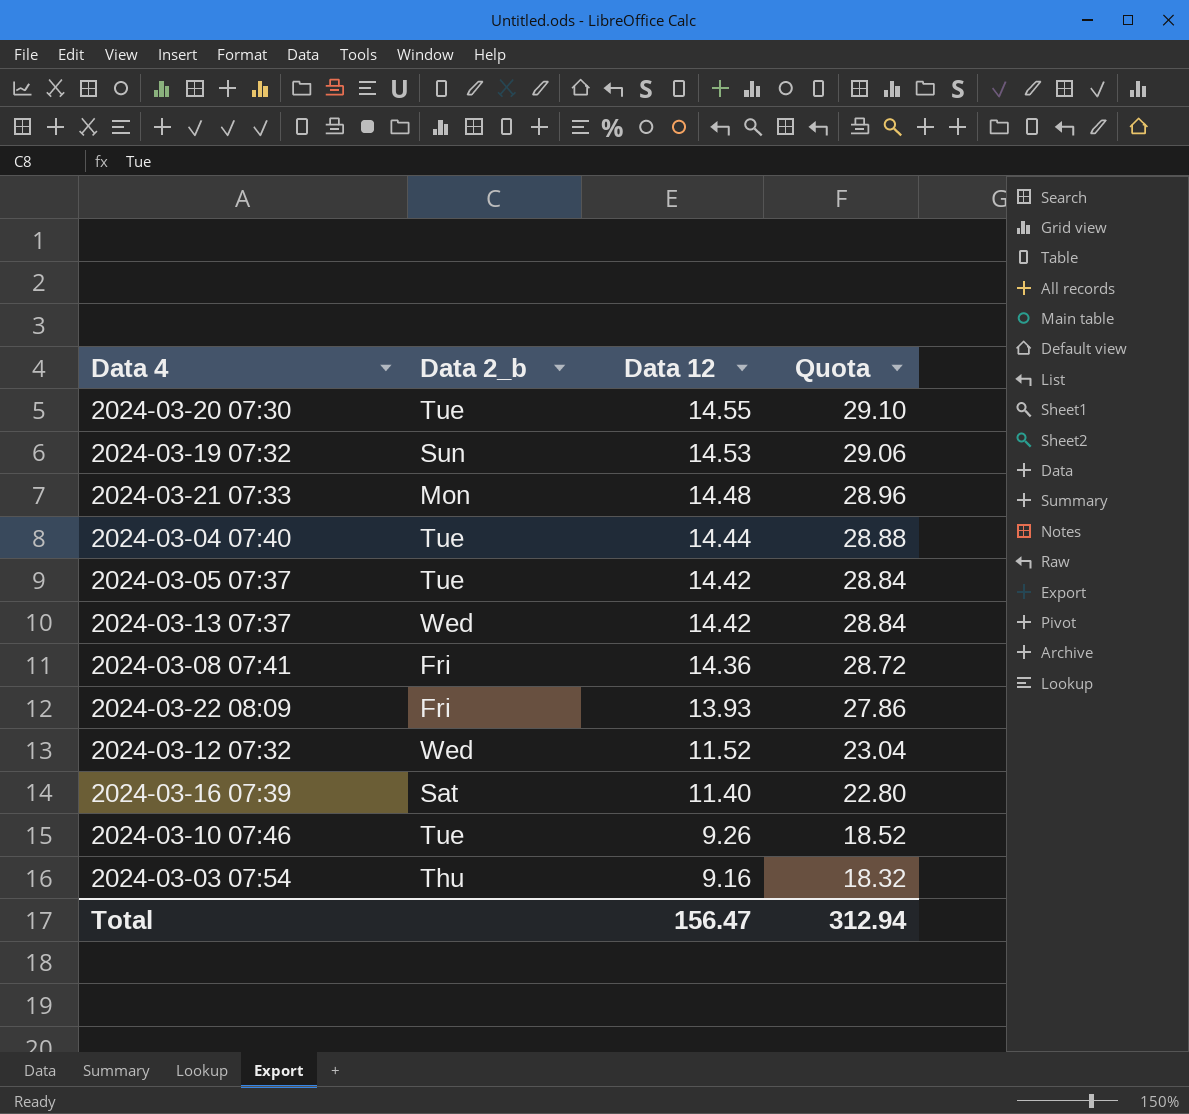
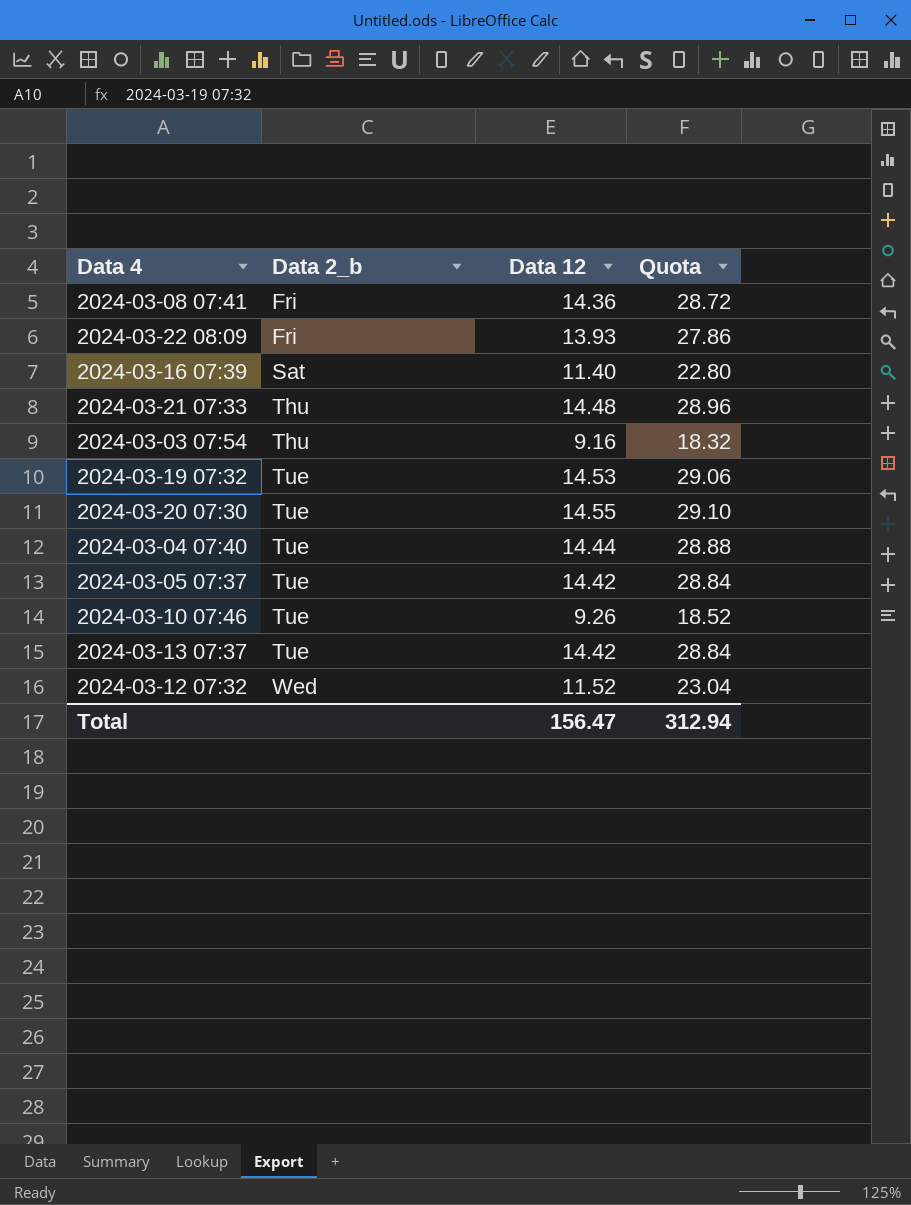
row order: Data 12 descending -> Data 2_b ascending
2024-03-21 07:33 | Data 2_b: Mon -> Thu
2024-03-19 07:32 | Data 2_b: Sun -> Tue
2024-03-13 07:37 | Data 2_b: Wed -> Tue

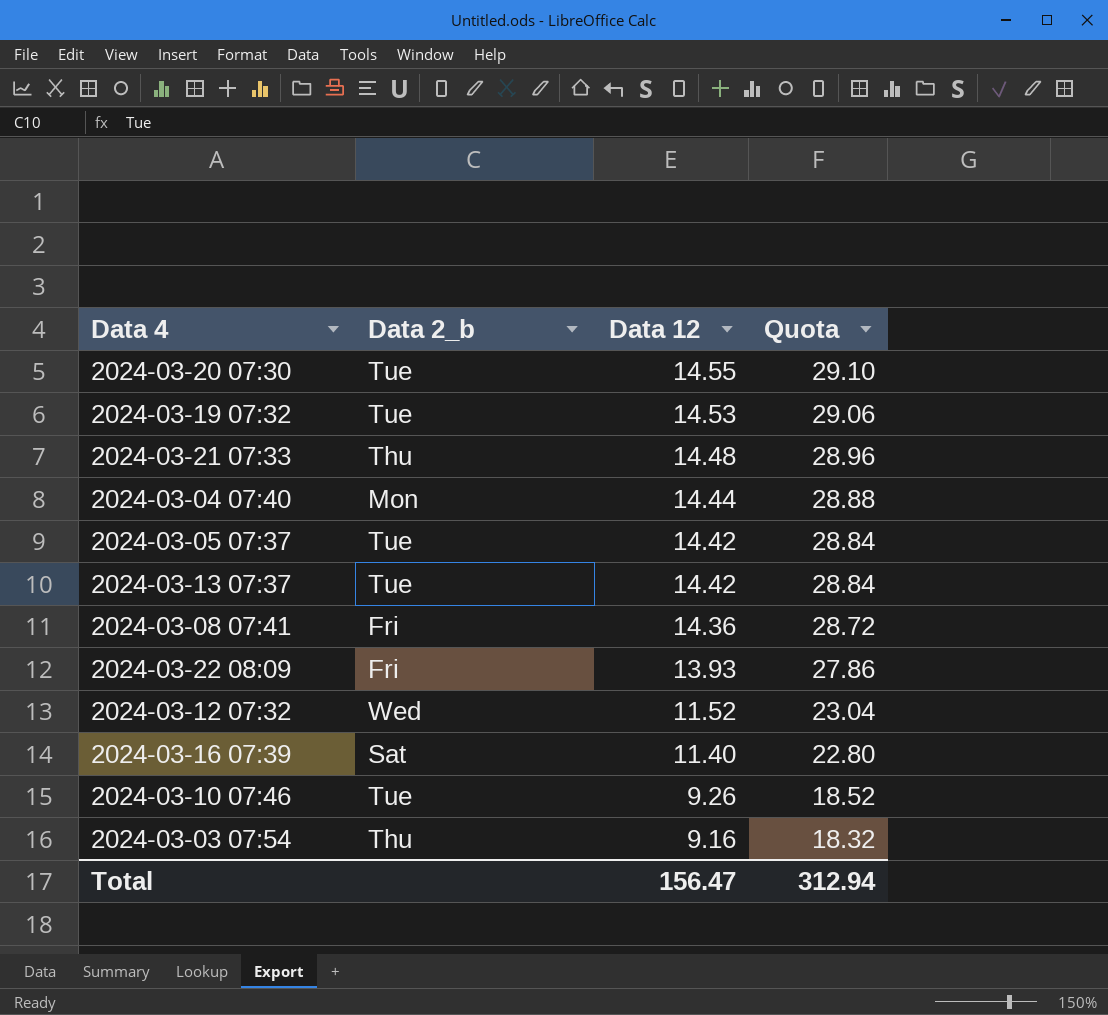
row order: Data 2_b ascending -> Data 12 descending
2024-03-04 07:40 | Data 2_b: Tue -> Mon

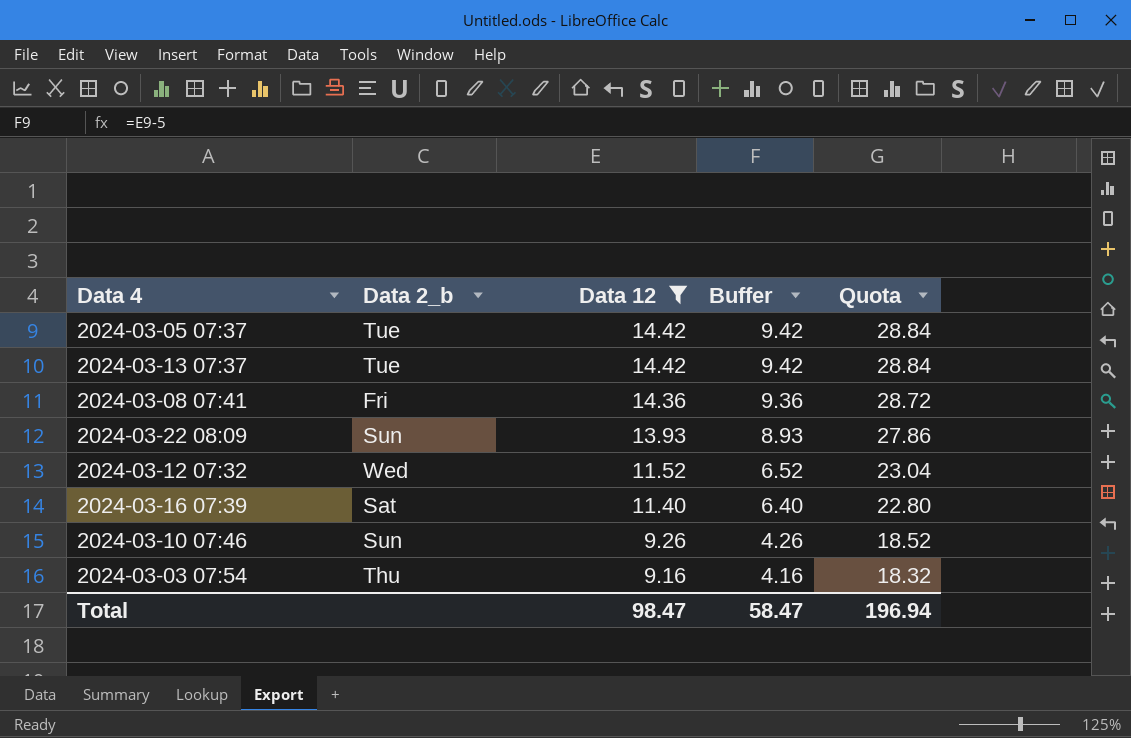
filter: none -> Data 12 <= 14.42
column Buffer | formula: none -> [Data 12] - 5
2024-03-22 08:09 | Data 2_b: Fri -> Sun
2024-03-10 07:46 | Data 2_b: Tue -> Sun
Total | Data 12: 156.47 -> 98.47
Total | Quota: 312.94 -> 196.94

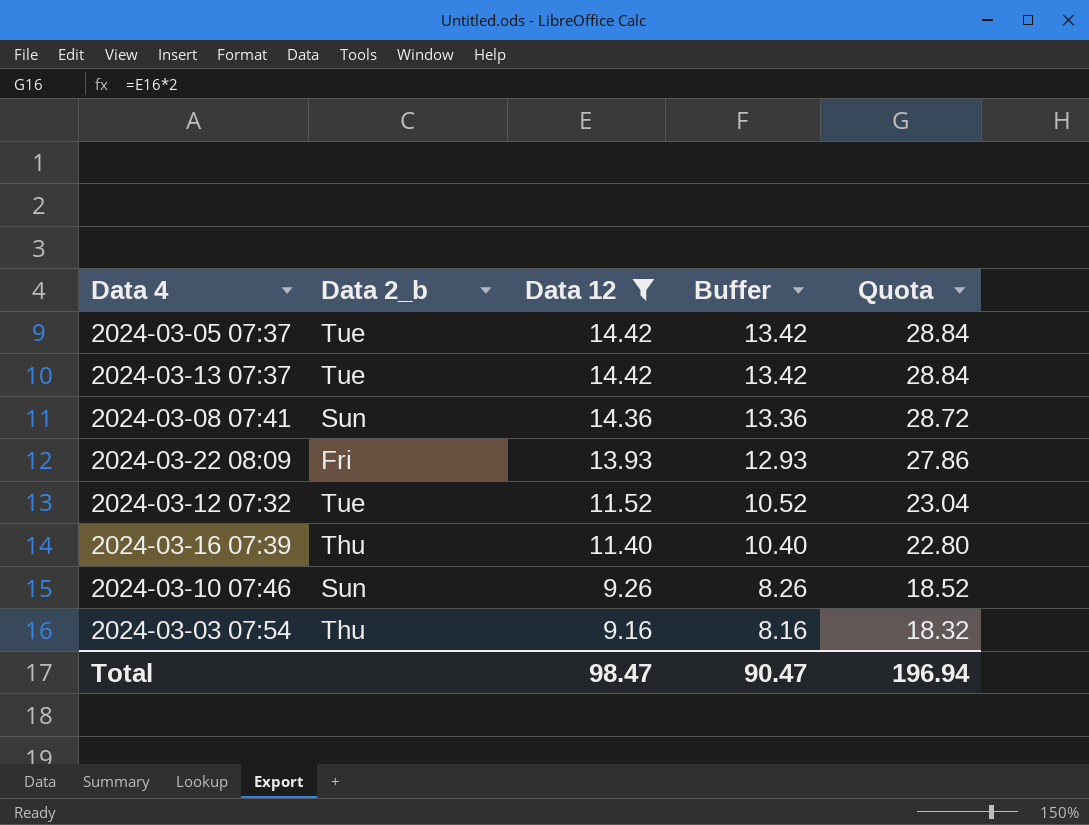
column Buffer | formula: [Data 12] - 5 -> [Data 12] - 1
2024-03-08 07:41 | Data 2_b: Fri -> Sun
2024-03-22 08:09 | Data 2_b: Sun -> Fri
2024-03-12 07:32 | Data 2_b: Wed -> Tue
2024-03-16 07:39 | Data 2_b: Sat -> Thu
Total | Buffer: 58.47 -> 90.47

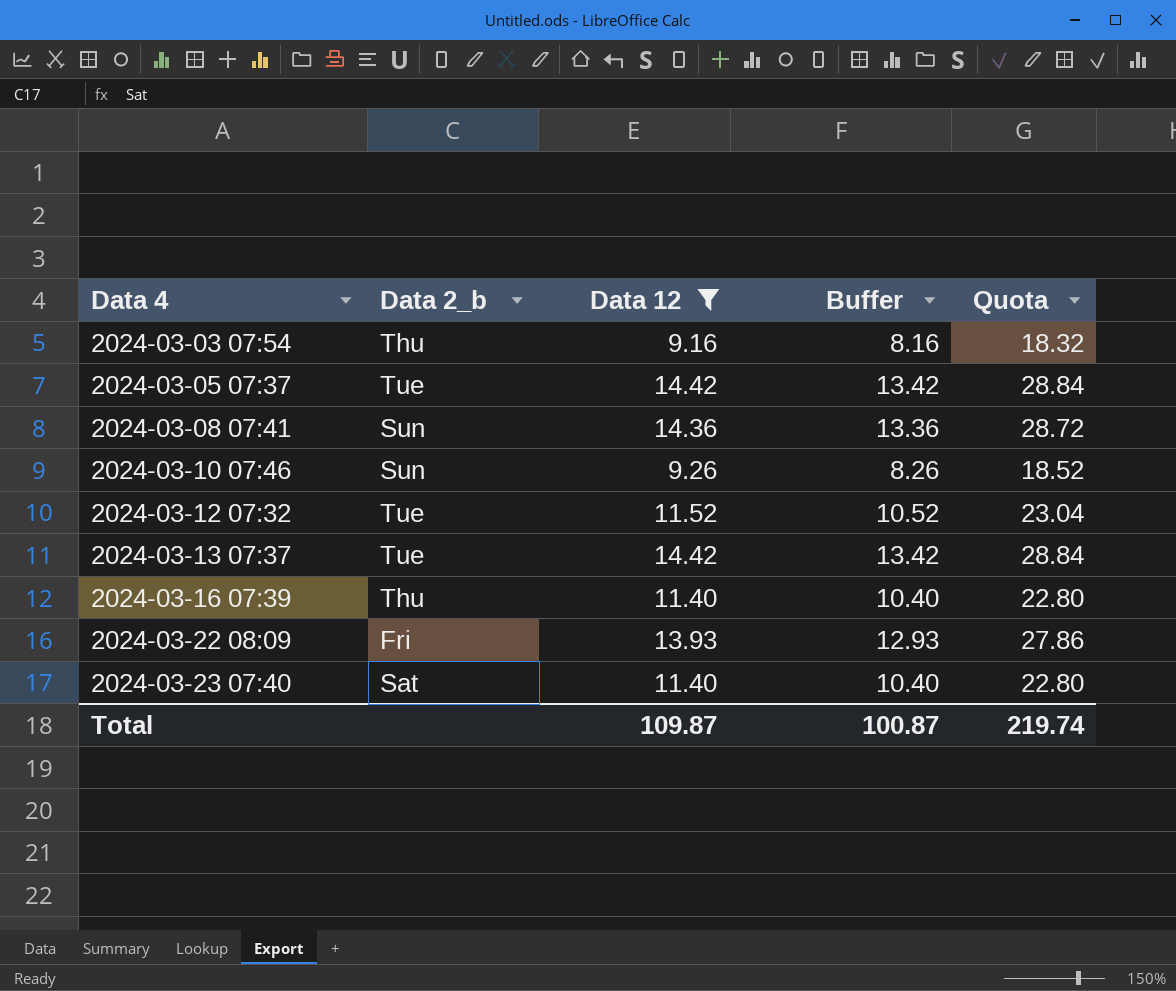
row order: Data 12 descending -> Data 4 ascending
row 2024-03-23 07:40: none -> Sat | 11.40 | 10.40 | 22.80
Total | Data 12: 98.47 -> 109.87
Total | Buffer: 90.47 -> 100.87
Total | Quota: 196.94 -> 219.74

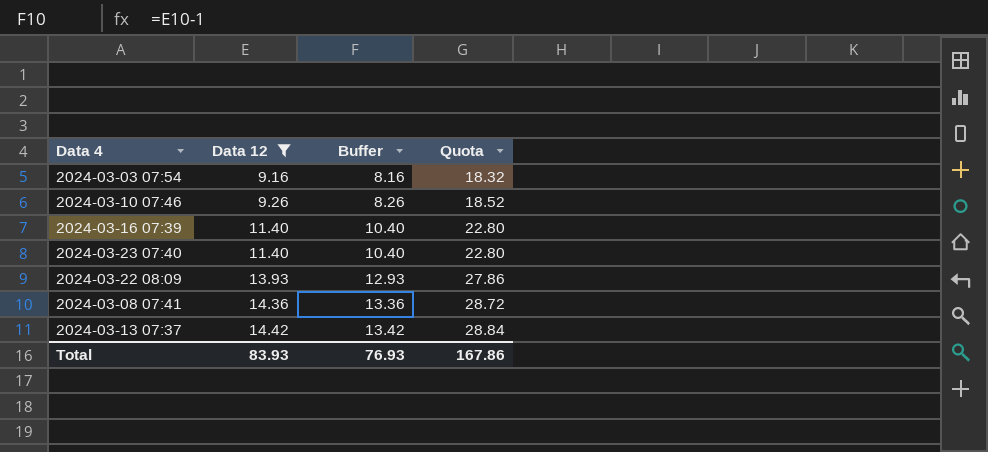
row order: Data 4 ascending -> Data 12 ascending
column Data 2_b | position: 2 -> none
row 2024-03-05 07:37: Tue | 14.42 | 13.42 | 28.84 -> none
row 2024-03-12 07:32: Tue | 11.52 | 10.52 | 23.04 -> none
Total | Data 12: 109.87 -> 83.93
Total | Buffer: 100.87 -> 76.93
Total | Quota: 219.74 -> 167.86

